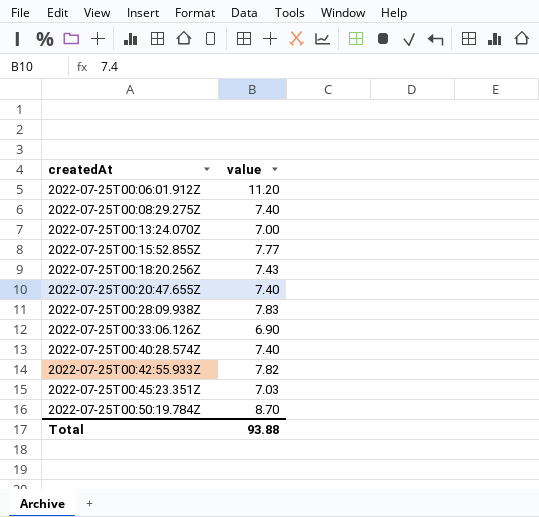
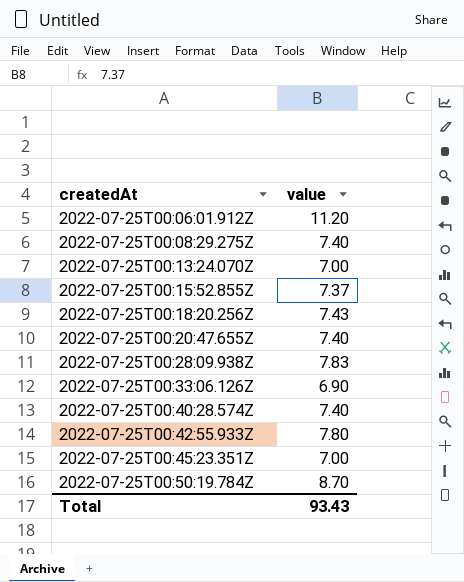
2022-07-25T00:15:52.855Z | value: 7.77 -> 7.37
2022-07-25T00:42:55.933Z | value: 7.82 -> 7.80
2022-07-25T00:45:23.351Z | value: 7.03 -> 7.00
Total | value: 93.88 -> 93.43

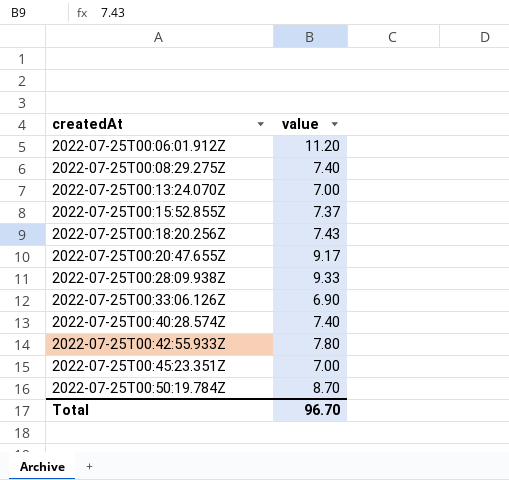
2022-07-25T00:20:47.655Z | value: 7.40 -> 9.17
2022-07-25T00:28:09.938Z | value: 7.83 -> 9.33
Total | value: 93.43 -> 96.70

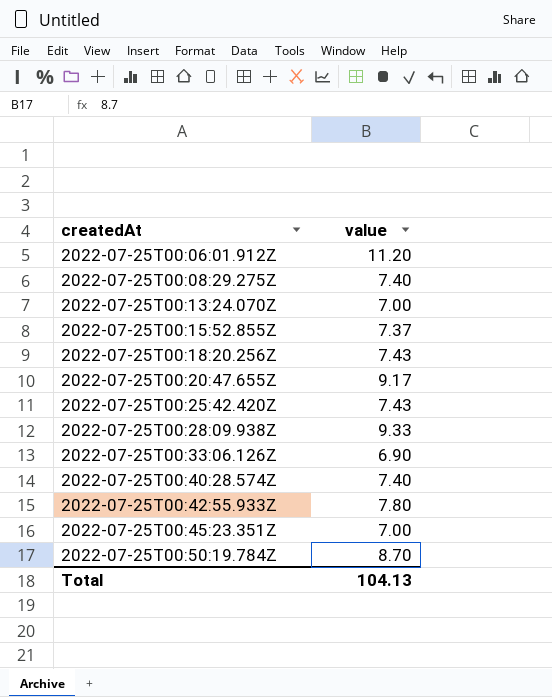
row 2022-07-25T00:25:42.420Z: none -> 7.43
Total | value: 96.70 -> 104.13

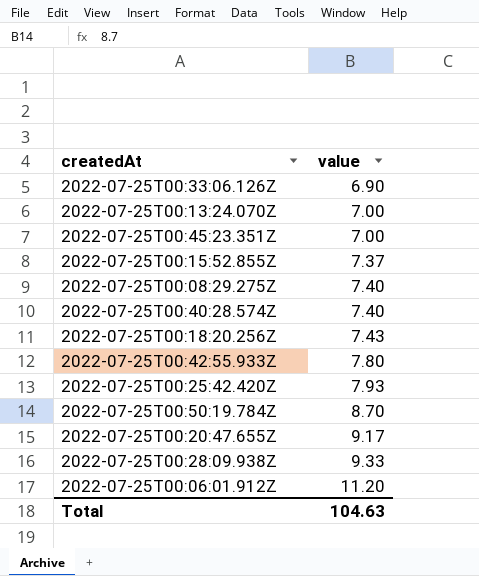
row order: createdAt ascending -> value ascending
2022-07-25T00:25:42.420Z | value: 7.43 -> 7.93
Total | value: 104.13 -> 104.63

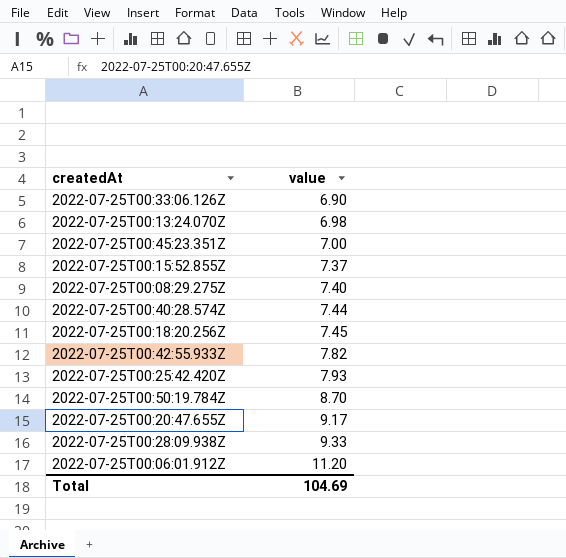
2022-07-25T00:13:24.070Z | value: 7.00 -> 6.98
2022-07-25T00:40:28.574Z | value: 7.40 -> 7.44
2022-07-25T00:18:20.256Z | value: 7.43 -> 7.45
2022-07-25T00:42:55.933Z | value: 7.80 -> 7.82
Total | value: 104.63 -> 104.69

